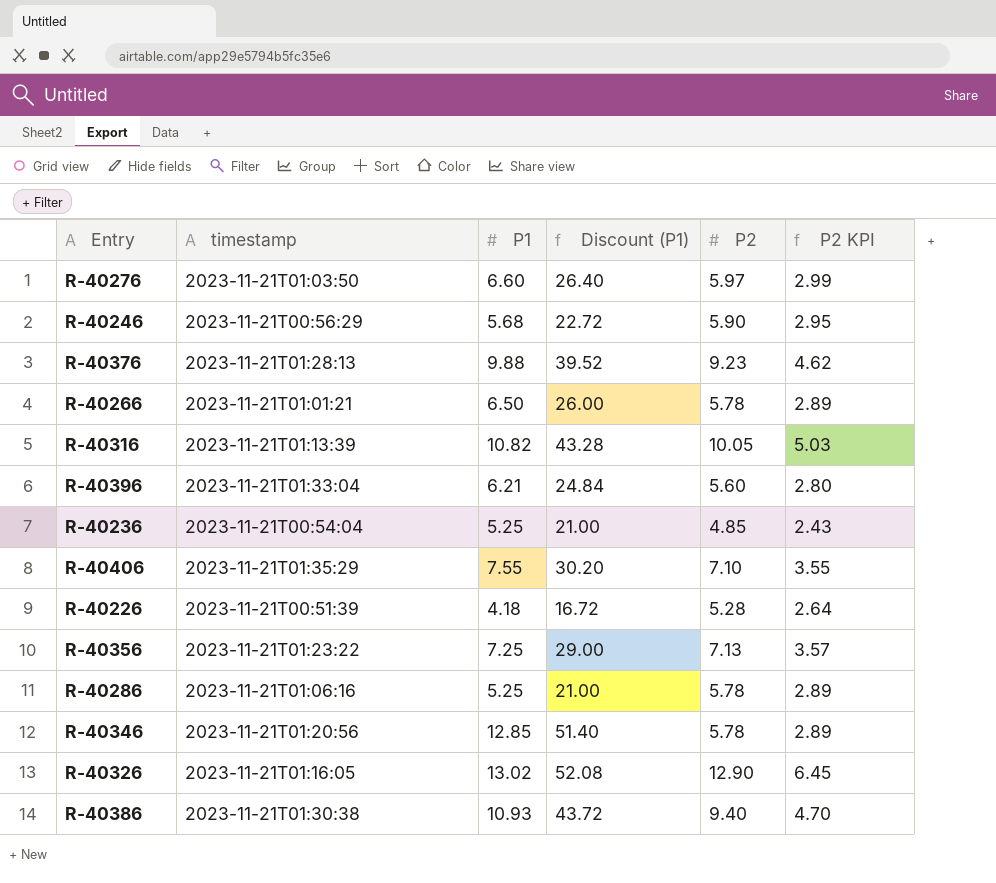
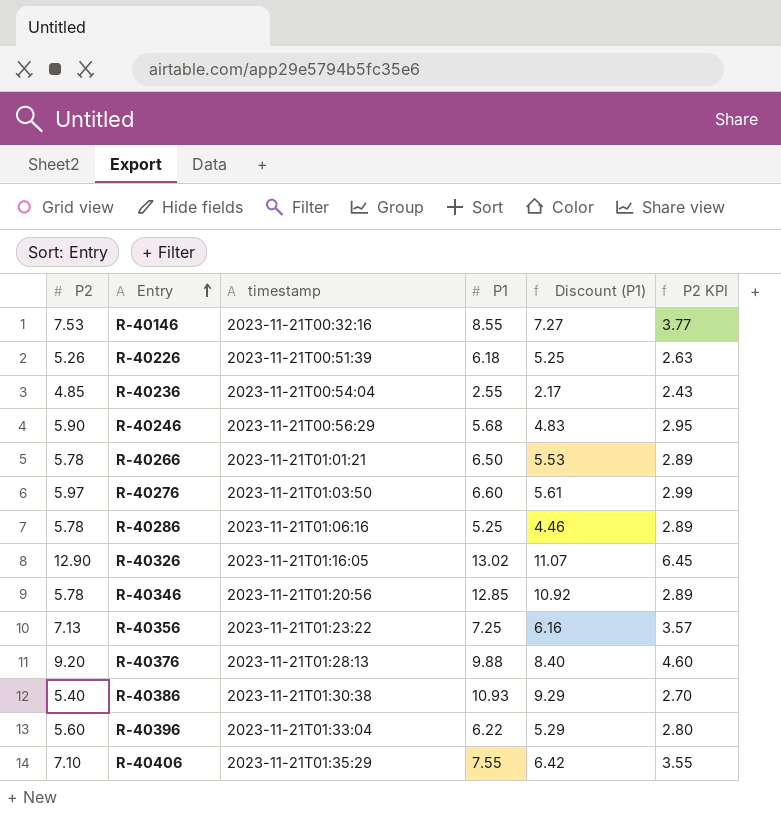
row order: none -> Entry ascending
column P2 | position: 5 -> 1
column Discount (P1) | formula: [P1] * 4 -> [P1] * 0.85
row R-40316: 2023-11-21T01:13:39 | 10.82 | 43.28 | 10.05 | 5.03 -> none
row R-40146: none -> 7.53 | 2023-11-21T00:32:16 | 8.55 | 7.27 | 3.77
R-40226 | P2: 5.28 -> 5.26
R-40226 | P1: 4.18 -> 6.18
R-40226 | P2 KPI: 2.64 -> 2.63
R-40236 | P1: 5.25 -> 2.55
R-40376 | P2: 9.23 -> 9.20
R-40376 | P2 KPI: 4.62 -> 4.60
R-40386 | P2: 9.40 -> 5.40
R-40386 | P2 KPI: 4.70 -> 2.70
R-40396 | P1: 6.21 -> 6.22

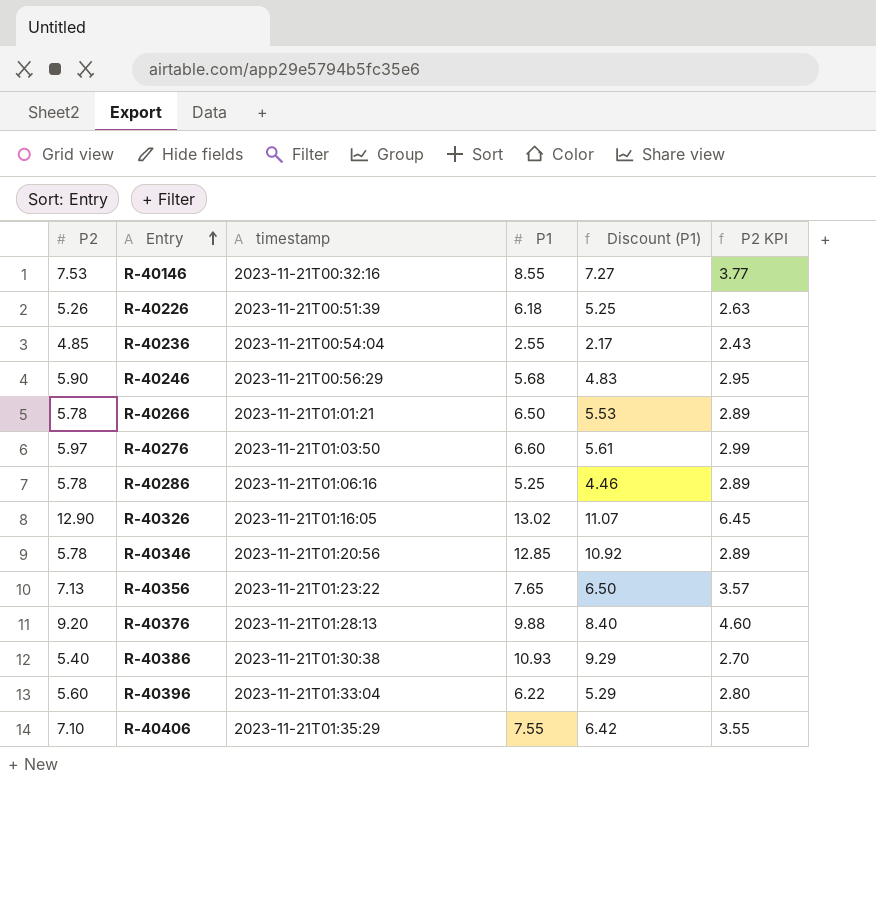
R-40356 | P1: 7.25 -> 7.65
R-40356 | Discount (P1): 6.16 -> 6.50

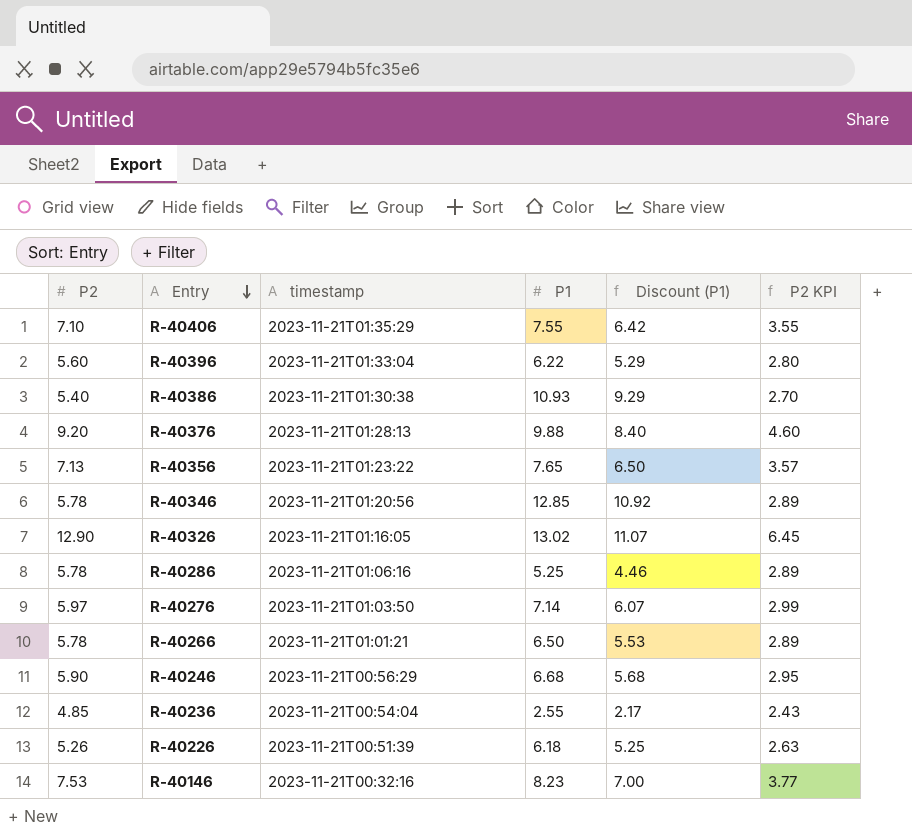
row order: Entry ascending -> Entry descending
R-40276 | P1: 6.60 -> 7.14
R-40276 | Discount (P1): 5.61 -> 6.07
R-40246 | P1: 5.68 -> 6.68
R-40246 | Discount (P1): 4.83 -> 5.68
R-40146 | P1: 8.55 -> 8.23
R-40146 | Discount (P1): 7.27 -> 7.00

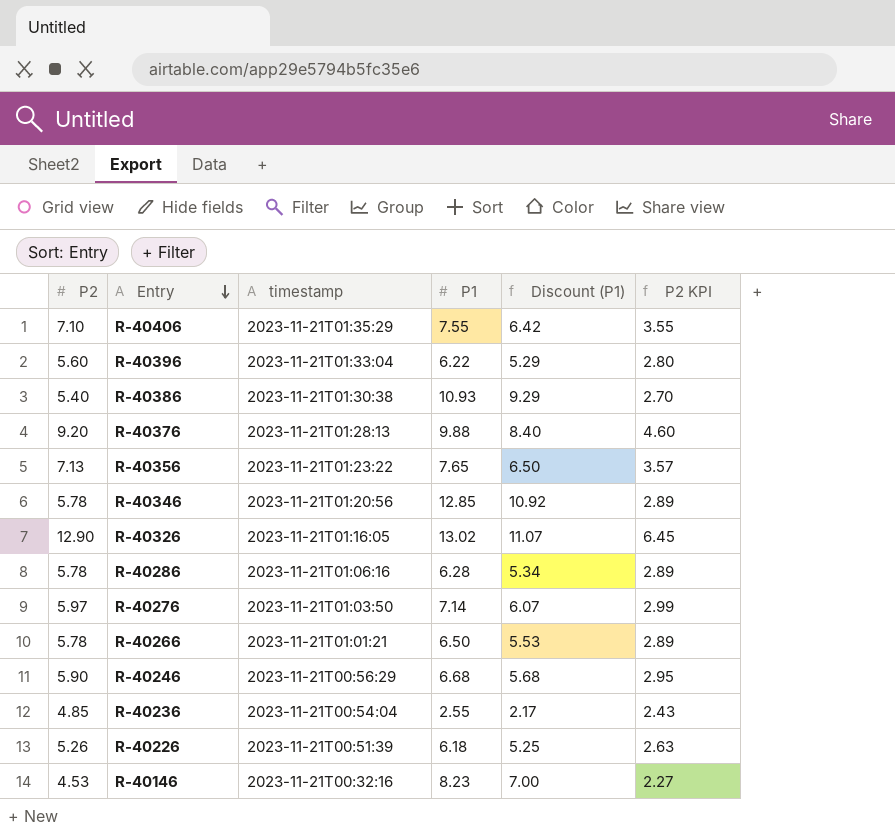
R-40286 | P1: 5.25 -> 6.28
R-40286 | Discount (P1): 4.46 -> 5.34
R-40146 | P2: 7.53 -> 4.53
R-40146 | P2 KPI: 3.77 -> 2.27

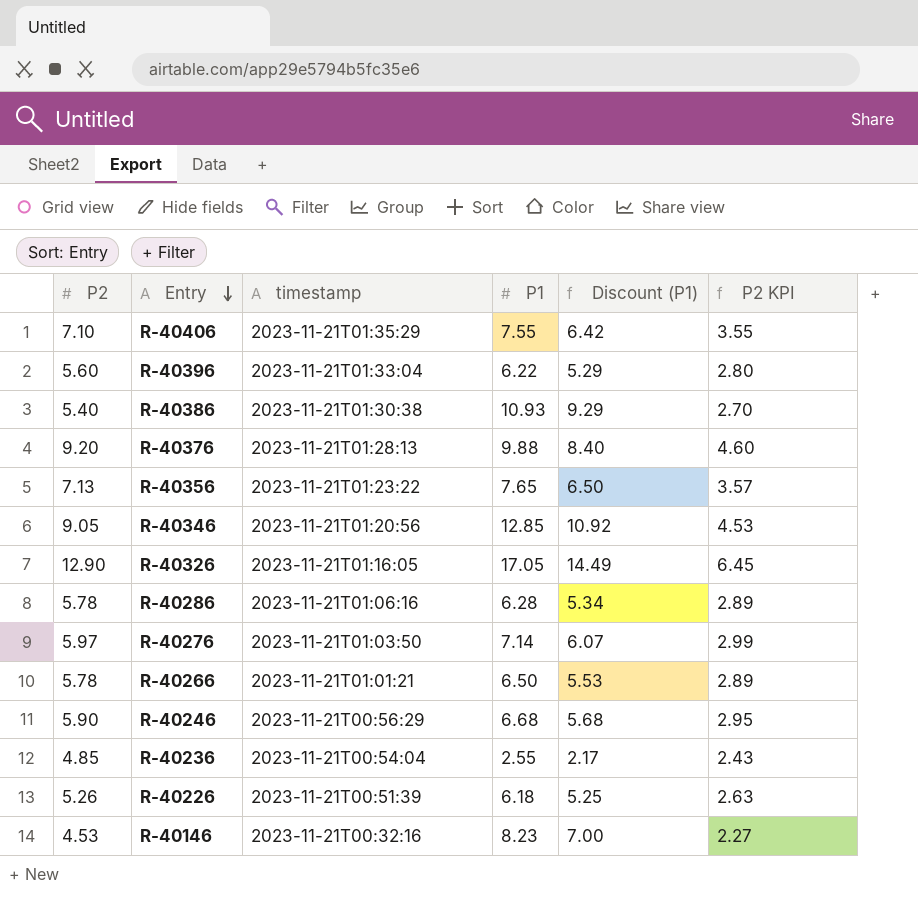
R-40346 | P2: 5.78 -> 9.05
R-40346 | P2 KPI: 2.89 -> 4.53
R-40326 | P1: 13.02 -> 17.05
R-40326 | Discount (P1): 11.07 -> 14.49

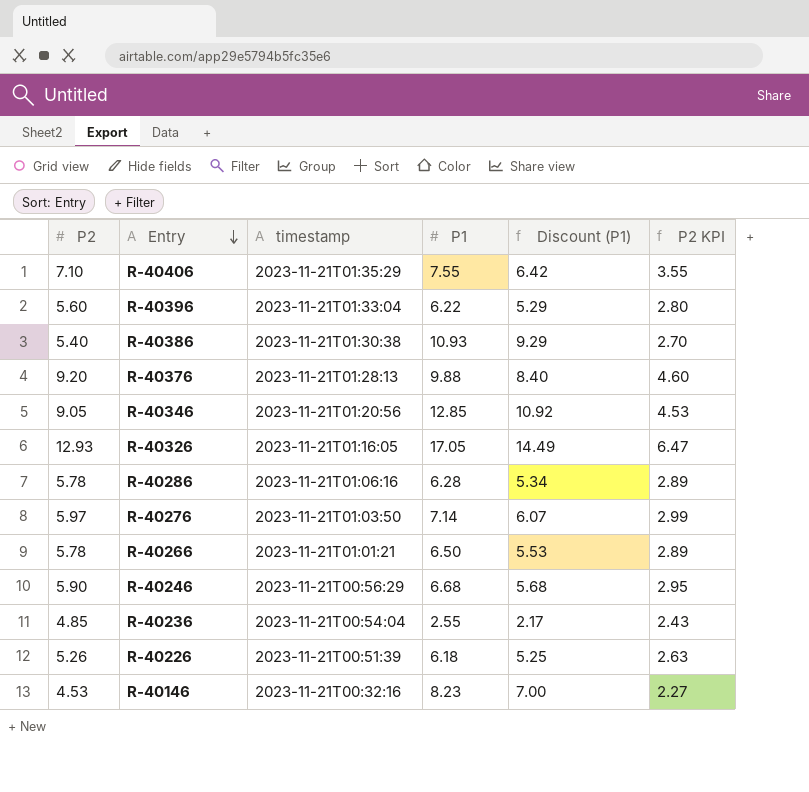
row R-40356: 7.13 | 2023-11-21T01:23:22 | 7.65 | 6.50 | 3.57 -> none
R-40326 | P2: 12.90 -> 12.93
R-40326 | P2 KPI: 6.45 -> 6.47

